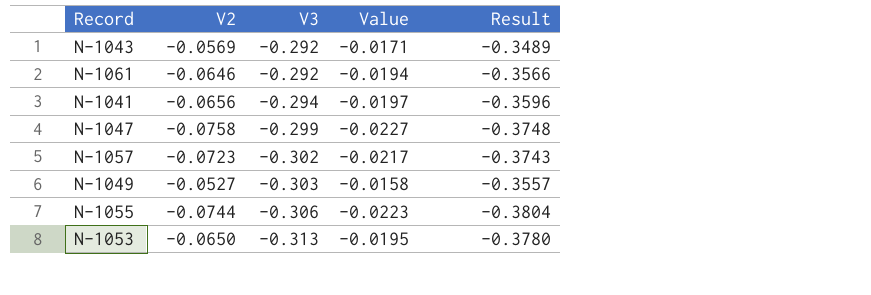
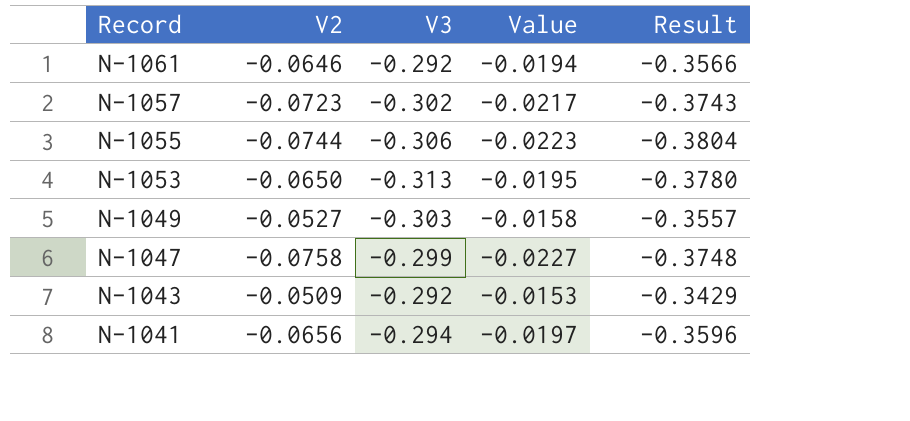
row order: V3 descending -> Record descending
N-1043 | V2: -0.0569 -> -0.0509
N-1043 | Value: -0.0171 -> -0.0153
N-1043 | Result: -0.3489 -> -0.3429

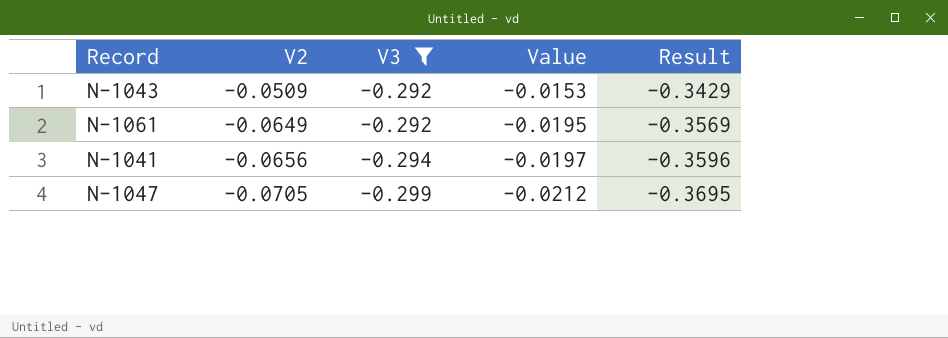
filter: none -> V3 >= -0.299
row order: Record descending -> V2 descending
N-1061 | V2: -0.0646 -> -0.0649
N-1061 | Value: -0.0194 -> -0.0195
N-1061 | Result: -0.3566 -> -0.3569
N-1047 | V2: -0.0758 -> -0.0705
N-1047 | Value: -0.0227 -> -0.0212
N-1047 | Result: -0.3748 -> -0.3695

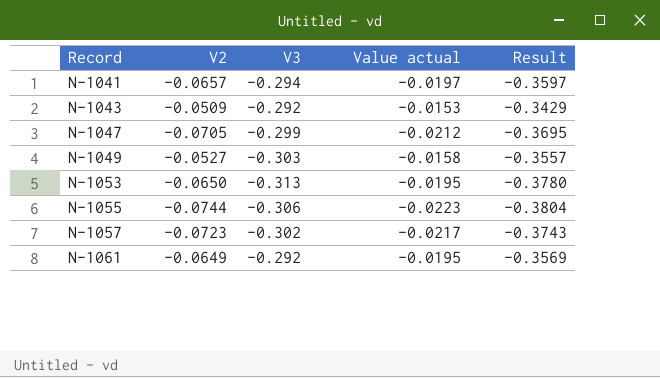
filter: V3 >= -0.299 -> none
row order: V2 descending -> Record ascending
column name: Value -> Value actual
N-1041 | V2: -0.0656 -> -0.0657
N-1041 | Result: -0.3596 -> -0.3597

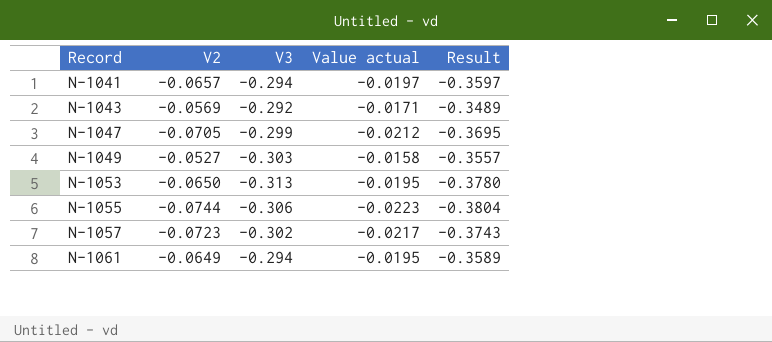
N-1043 | V2: -0.0509 -> -0.0569
N-1043 | Value actual: -0.0153 -> -0.0171
N-1043 | Result: -0.3429 -> -0.3489
N-1061 | V3: -0.292 -> -0.294
N-1061 | Result: -0.3569 -> -0.3589

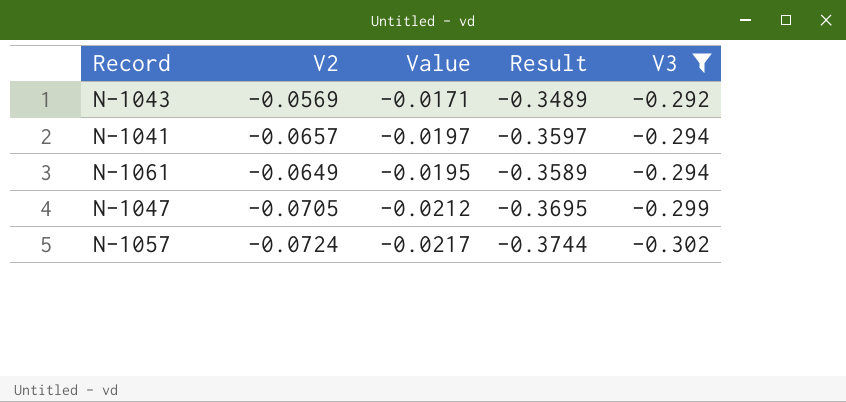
filter: none -> V3 >= -0.302
row order: Record ascending -> V3 descending
column name: Value actual -> Value
column V3 | position: 3 -> 5
N-1057 | V2: -0.0723 -> -0.0724
N-1057 | Result: -0.3743 -> -0.3744

